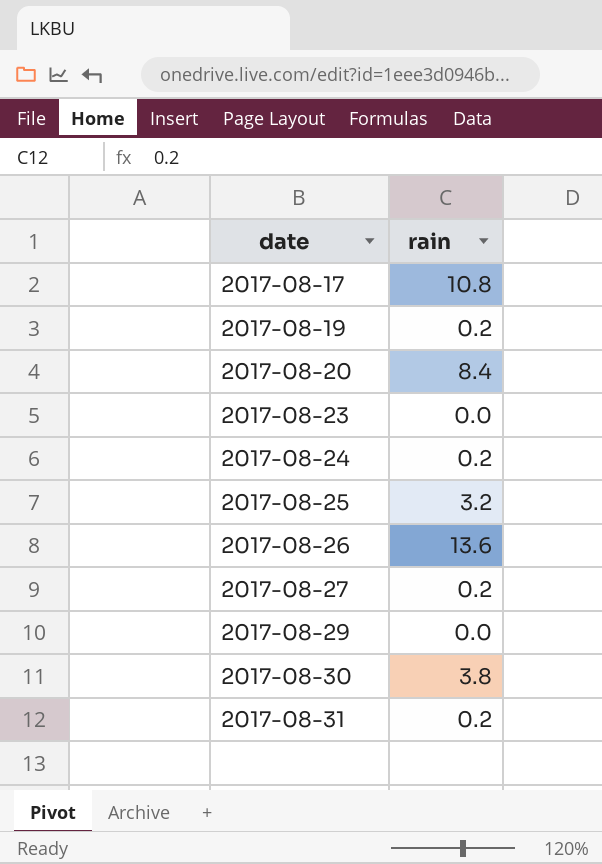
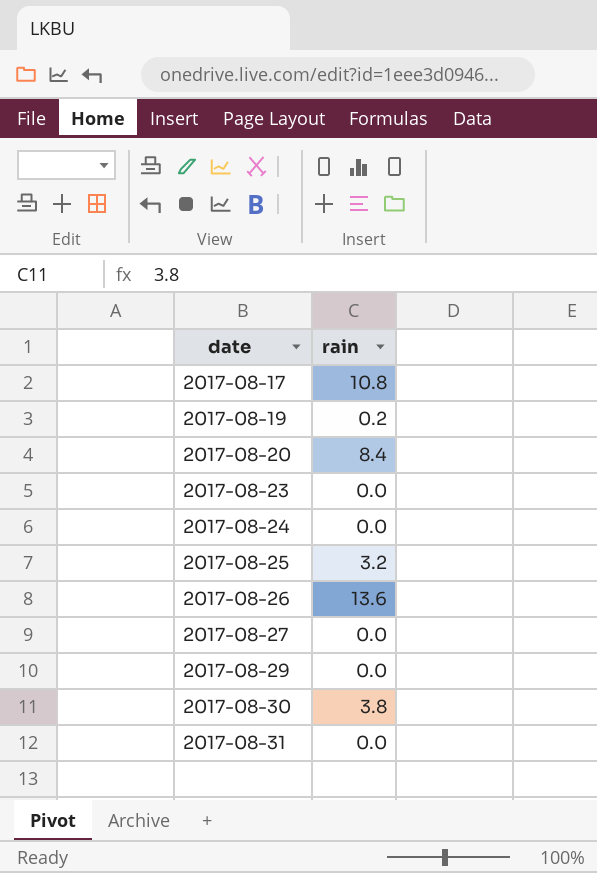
2017-08-24 | rain: 0.2 -> 0.0
2017-08-27 | rain: 0.2 -> 0.0
2017-08-31 | rain: 0.2 -> 0.0

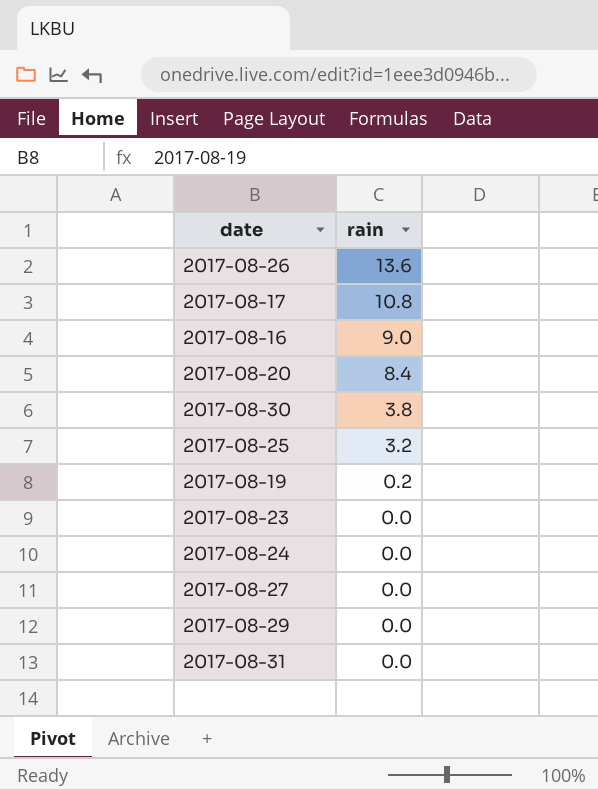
row order: date ascending -> rain descending
row 2017-08-16: none -> 9.0

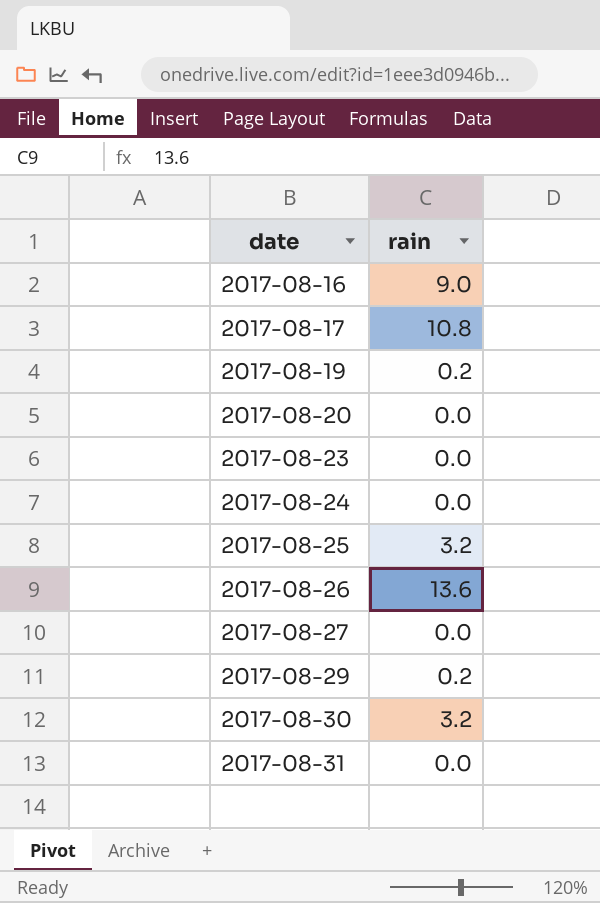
row order: rain descending -> date ascending
2017-08-20 | rain: 8.4 -> 0.0
2017-08-29 | rain: 0.0 -> 0.2
2017-08-30 | rain: 3.8 -> 3.2

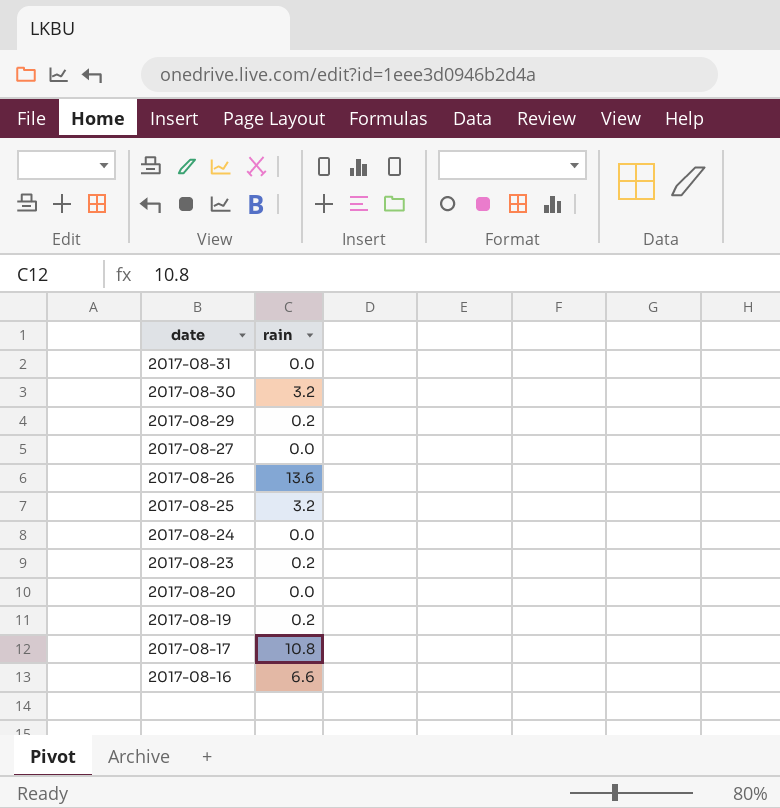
row order: date ascending -> date descending
2017-08-23 | rain: 0.0 -> 0.2
2017-08-16 | rain: 9.0 -> 6.6

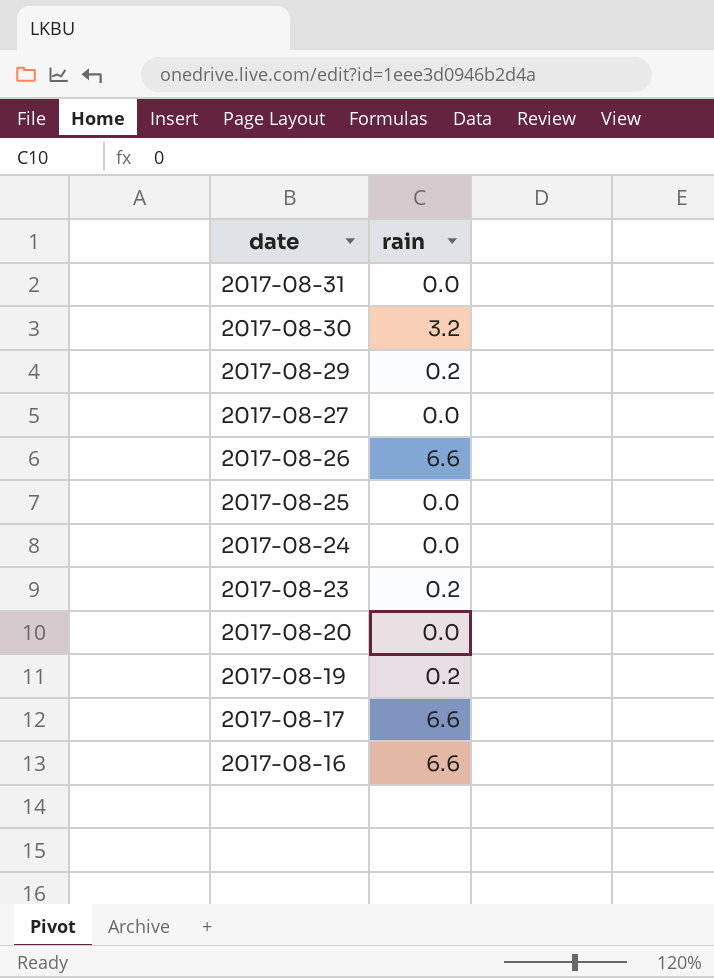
2017-08-26 | rain: 13.6 -> 6.6
2017-08-25 | rain: 3.2 -> 0.0
2017-08-17 | rain: 10.8 -> 6.6

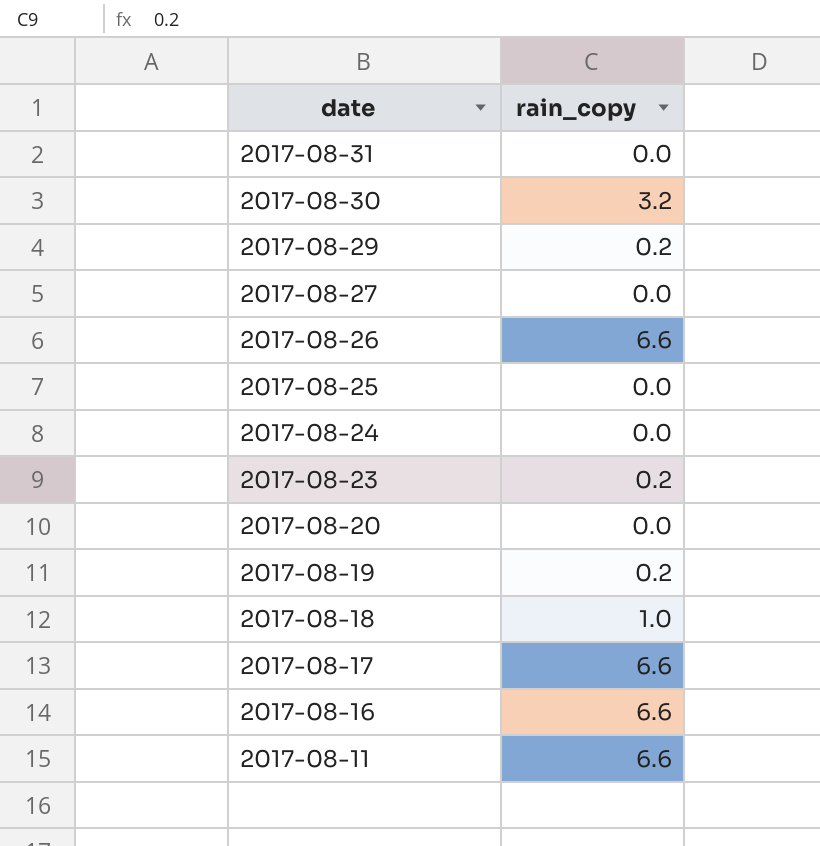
column name: rain -> rain_copy
row 2017-08-18: none -> 1.0
row 2017-08-11: none -> 6.6

